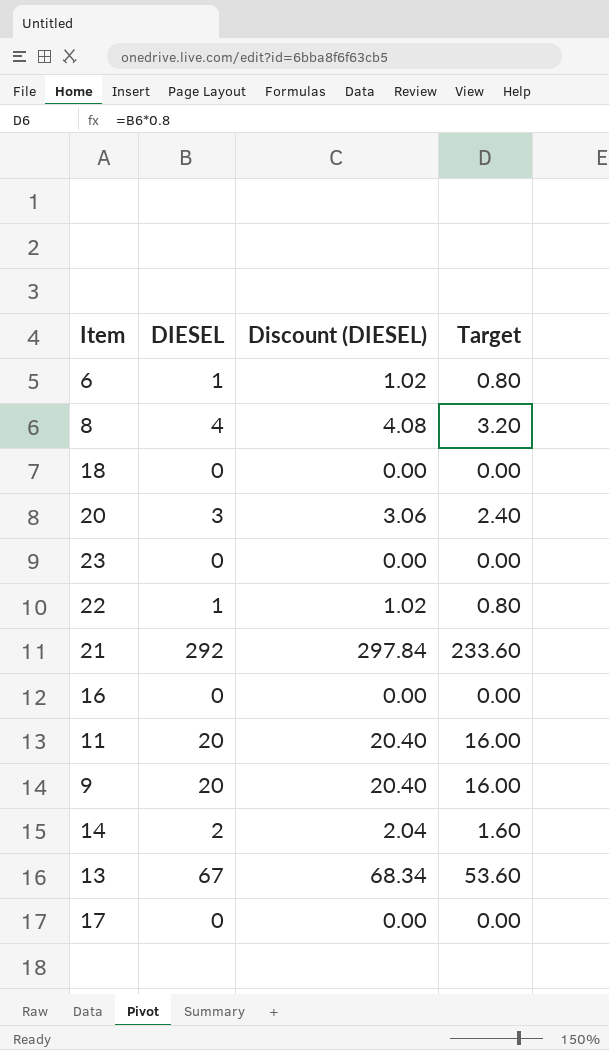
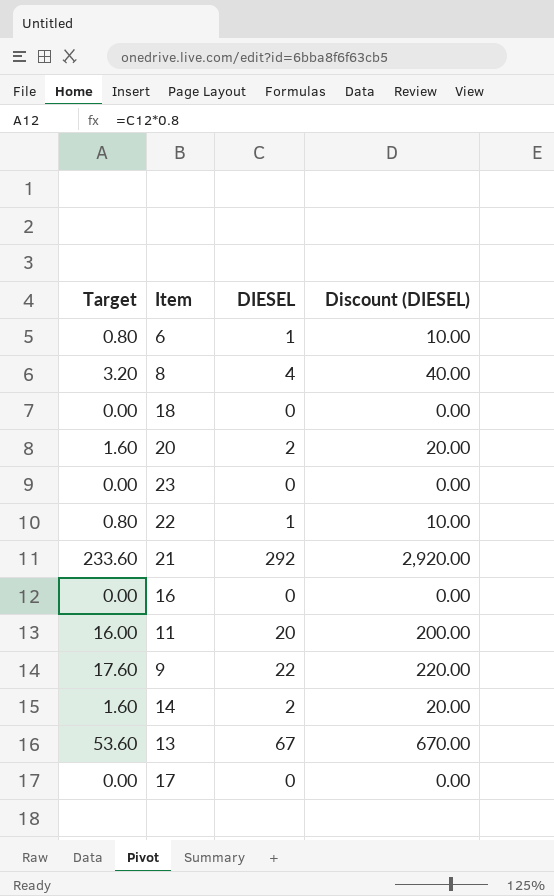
column Target | position: 4 -> 1
column Discount (DIESEL) | formula: [DIESEL] * 1.02 -> [DIESEL] * 10
20 | Target: 2.40 -> 1.60
20 | DIESEL: 3 -> 2
9 | Target: 16.00 -> 17.60
9 | DIESEL: 20 -> 22

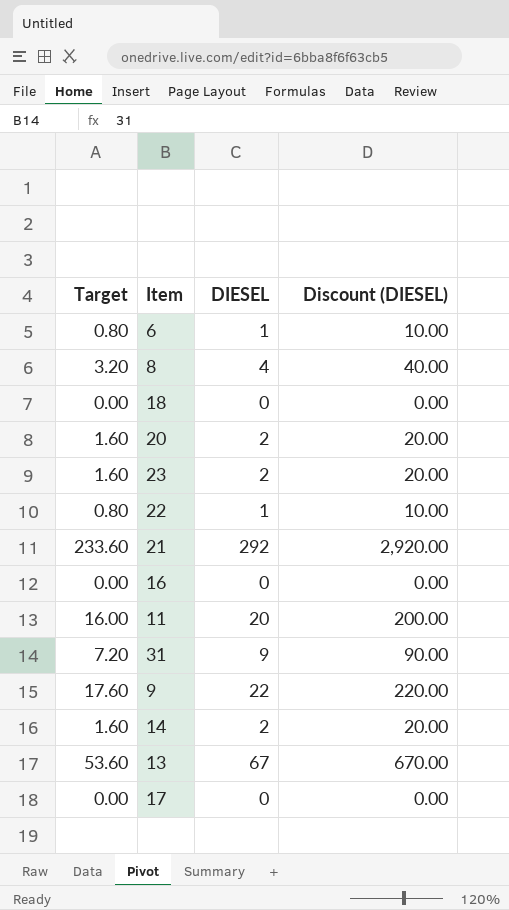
23 | Target: 0.00 -> 1.60
23 | DIESEL: 0 -> 2
23 | Discount (DIESEL): 0.00 -> 20.00
row 31: none -> 7.20 | 9 | 90.00

